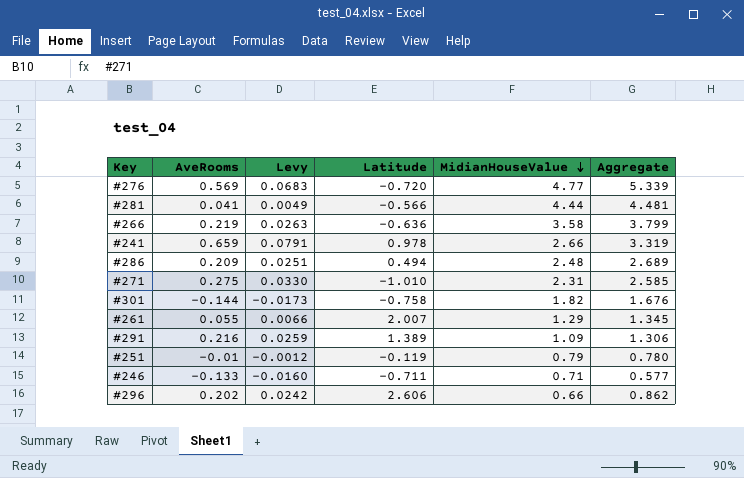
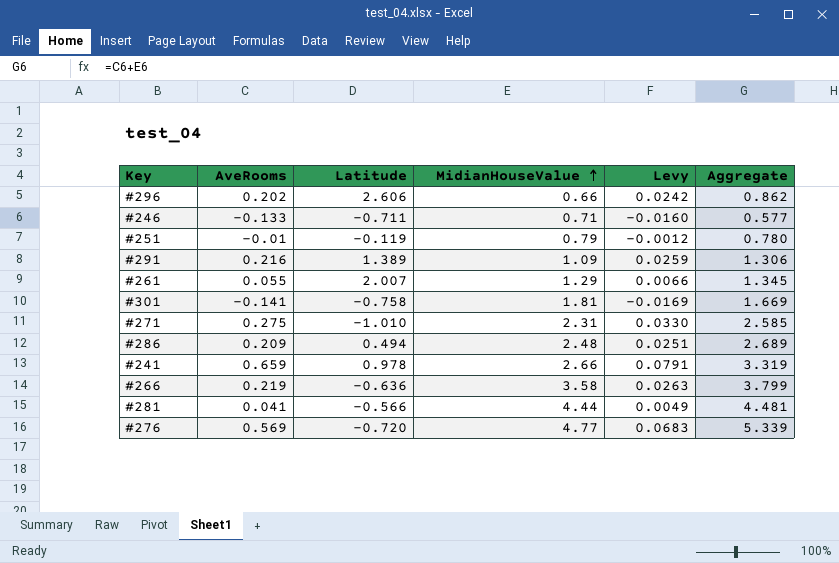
row order: MidianHouseValue descending -> MidianHouseValue ascending
column Levy | position: 3 -> 5
#301 | AveRooms: -0.144 -> -0.141
#301 | MidianHouseValue: 1.82 -> 1.81
#301 | Levy: -0.0173 -> -0.0169
#301 | Aggregate: 1.676 -> 1.669

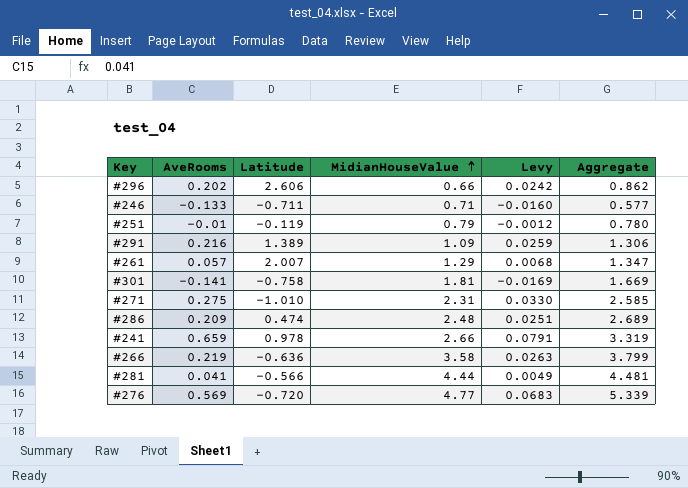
#261 | AveRooms: 0.055 -> 0.057
#261 | Levy: 0.0066 -> 0.0068
#261 | Aggregate: 1.345 -> 1.347
#286 | Latitude: 0.494 -> 0.474

